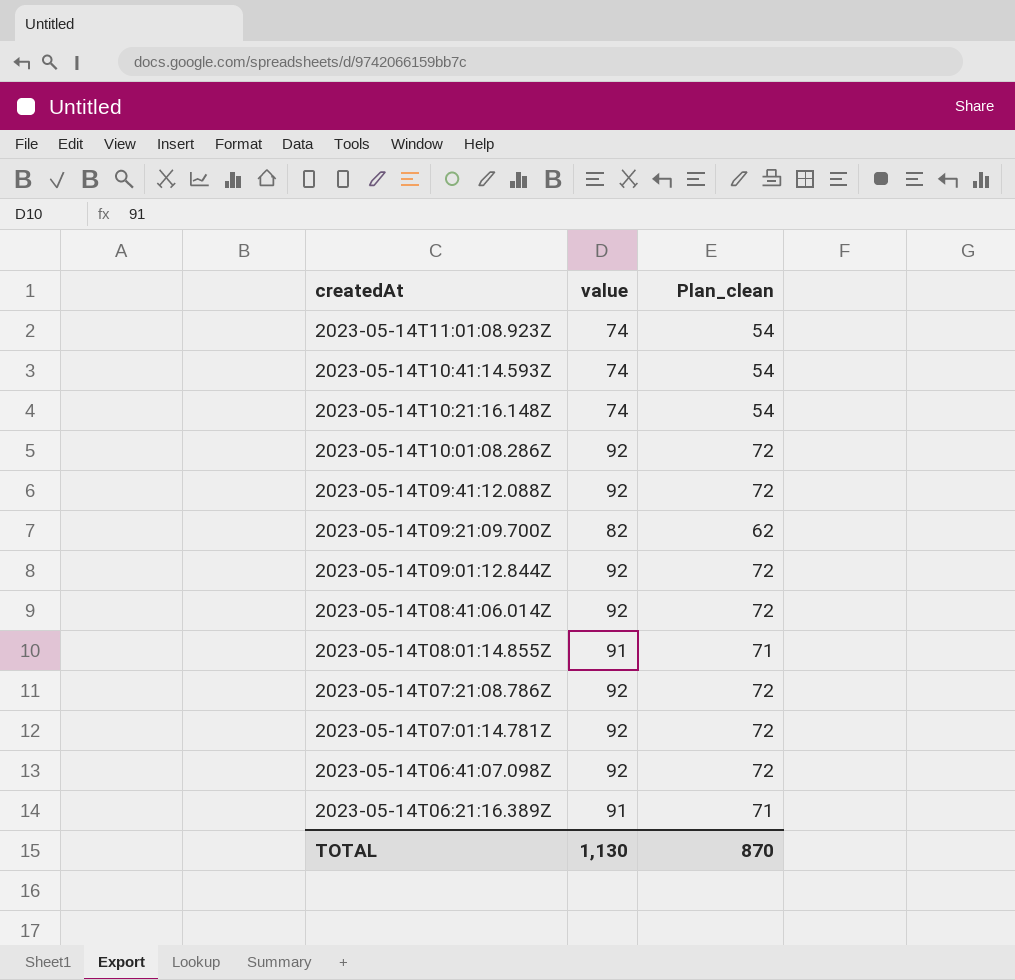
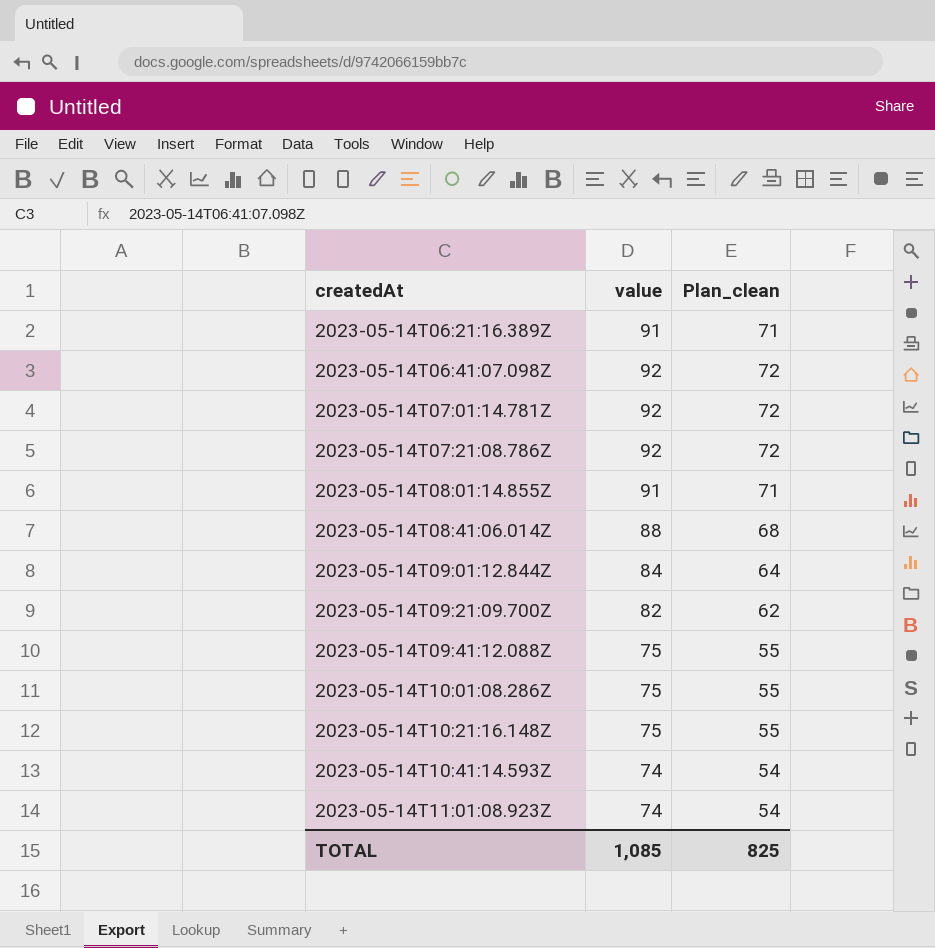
row order: createdAt descending -> createdAt ascending
2023-05-14T08:41:06.014Z | value: 92 -> 88
2023-05-14T08:41:06.014Z | Plan_clean: 72 -> 68
2023-05-14T09:01:12.844Z | value: 92 -> 84
2023-05-14T09:01:12.844Z | Plan_clean: 72 -> 64
2023-05-14T09:41:12.088Z | value: 92 -> 75
2023-05-14T09:41:12.088Z | Plan_clean: 72 -> 55
2023-05-14T10:01:08.286Z | value: 92 -> 75
2023-05-14T10:01:08.286Z | Plan_clean: 72 -> 55
2023-05-14T10:21:16.148Z | value: 74 -> 75
2023-05-14T10:21:16.148Z | Plan_clean: 54 -> 55
TOTAL | value: 1,130 -> 1,085
TOTAL | Plan_clean: 870 -> 825

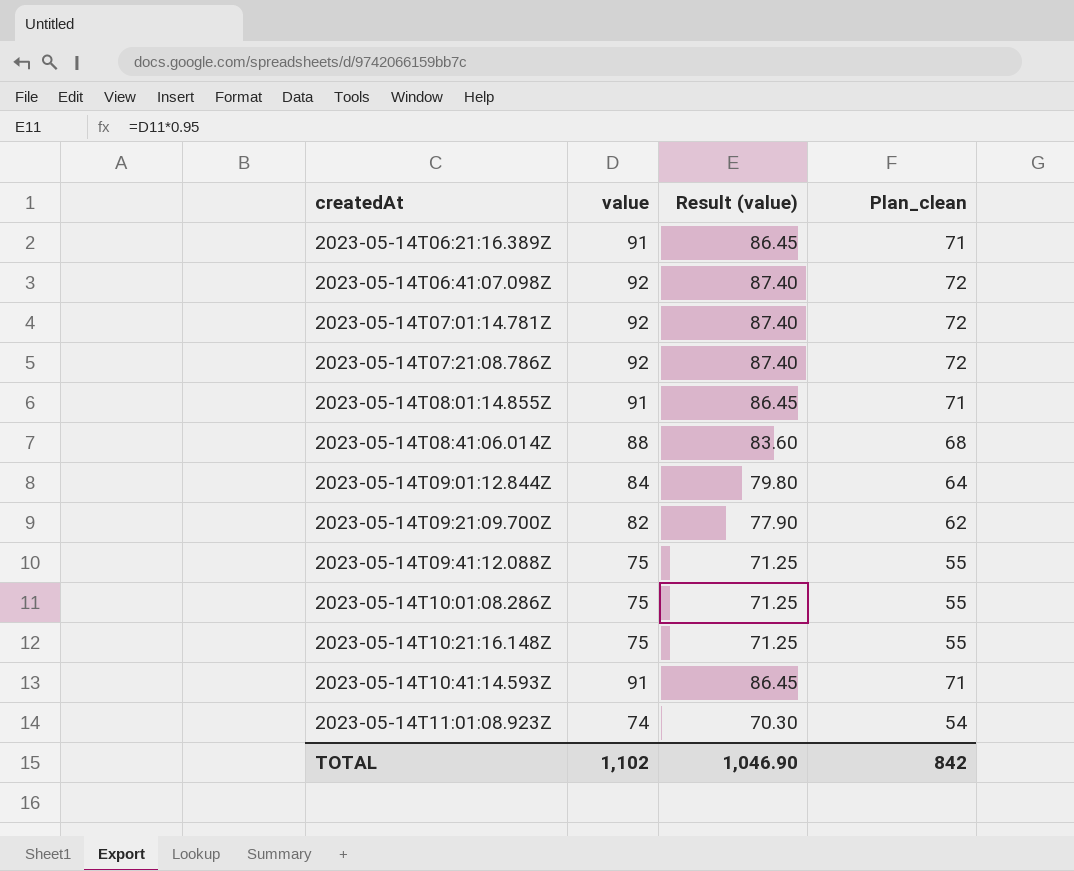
column Result (value) | formula: none -> [value] * 0.95
2023-05-14T10:41:14.593Z | value: 74 -> 91
2023-05-14T10:41:14.593Z | Plan_clean: 54 -> 71
TOTAL | value: 1,085 -> 1,102
TOTAL | Plan_clean: 825 -> 842

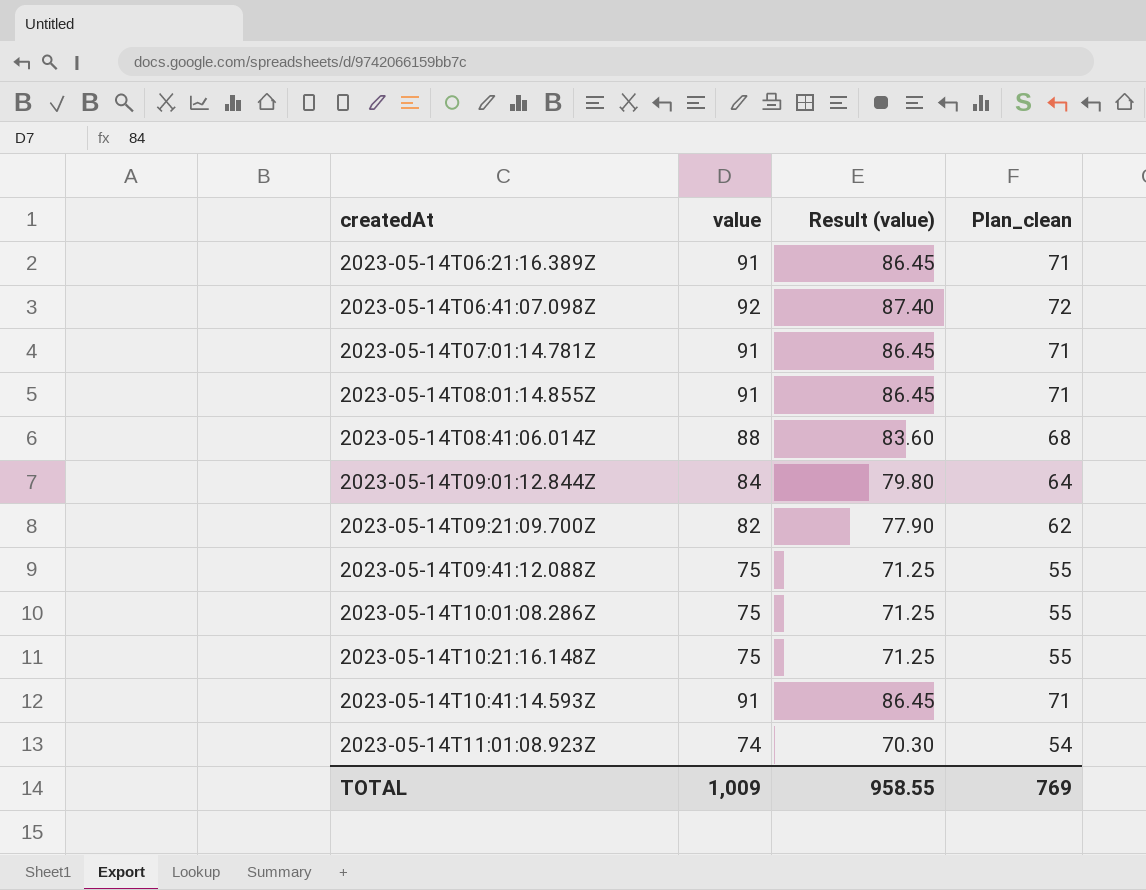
row 2023-05-14T07:21:08.786Z: 92 | 87.40 | 72 -> none
2023-05-14T07:01:14.781Z | value: 92 -> 91
2023-05-14T07:01:14.781Z | Result (value): 87.40 -> 86.45
2023-05-14T07:01:14.781Z | Plan_clean: 72 -> 71
TOTAL | value: 1,102 -> 1,009
TOTAL | Result (value): 1,046.90 -> 958.55
TOTAL | Plan_clean: 842 -> 769

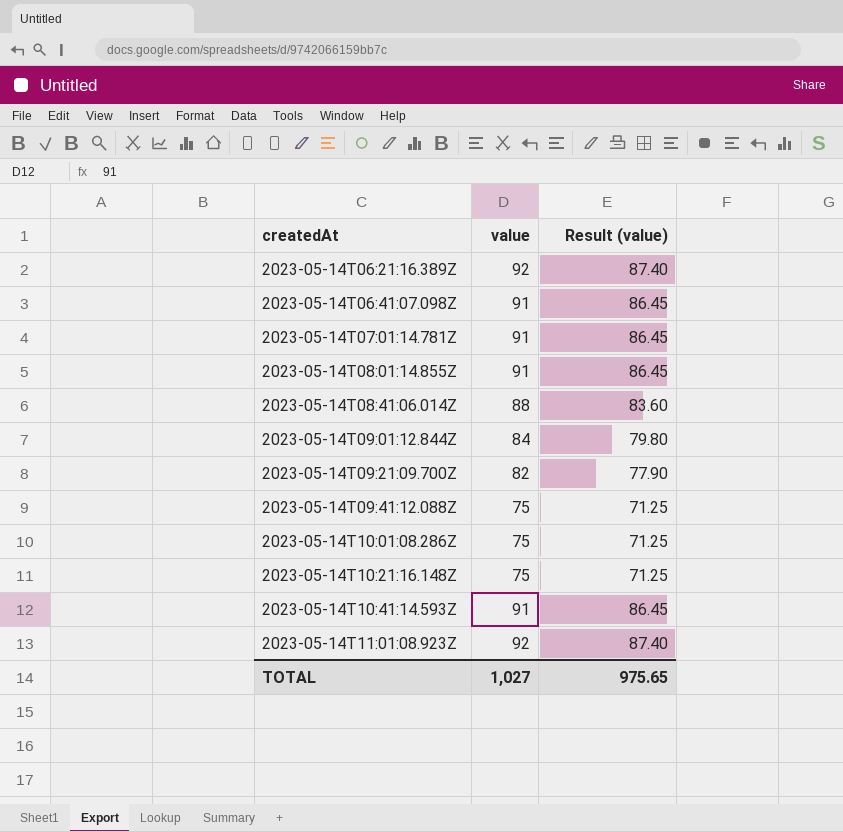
column Plan_clean | formula: [value] - 20 -> none
2023-05-14T06:21:16.389Z | value: 91 -> 92
2023-05-14T06:21:16.389Z | Result (value): 86.45 -> 87.40
2023-05-14T06:41:07.098Z | value: 92 -> 91
2023-05-14T06:41:07.098Z | Result (value): 87.40 -> 86.45
2023-05-14T11:01:08.923Z | value: 74 -> 92
2023-05-14T11:01:08.923Z | Result (value): 70.30 -> 87.40
TOTAL | value: 1,009 -> 1,027
TOTAL | Result (value): 958.55 -> 975.65

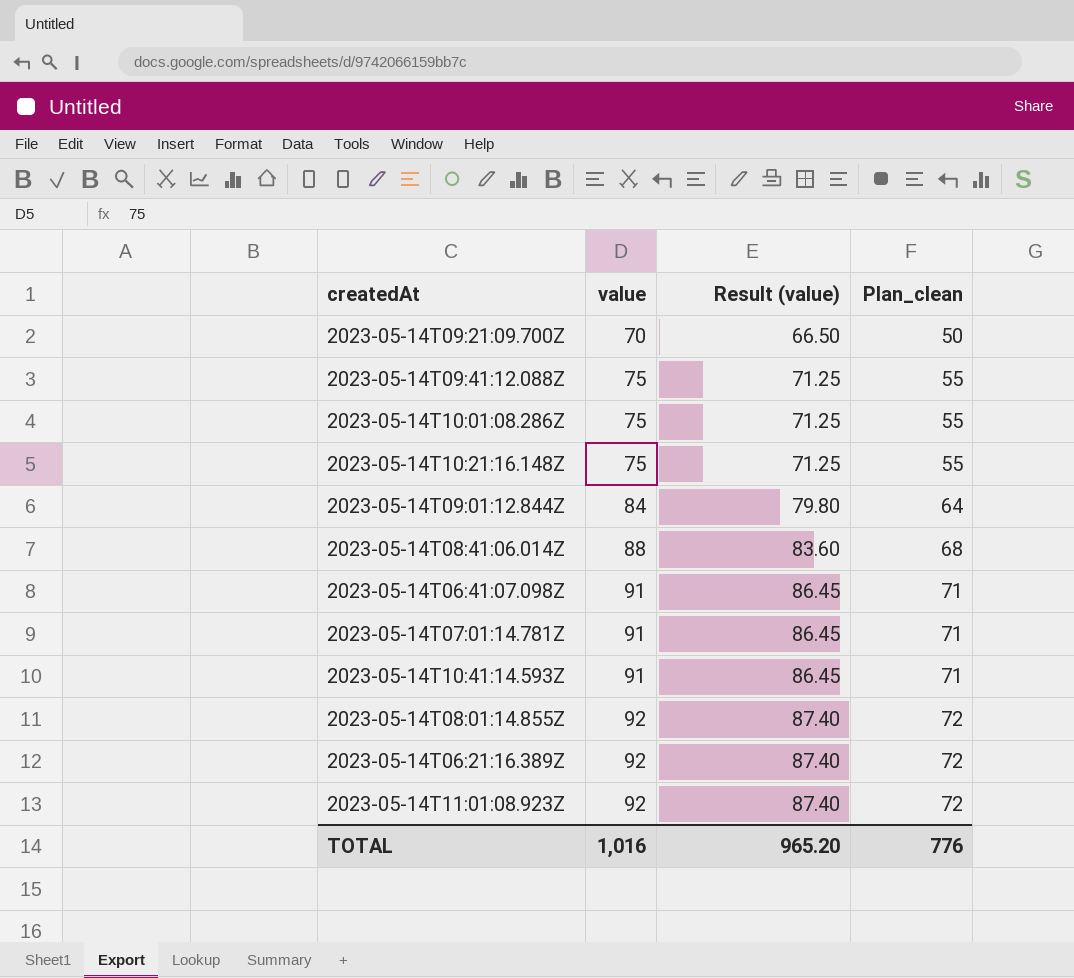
row order: createdAt ascending -> value ascending
column Plan_clean | formula: none -> [value] - 20
2023-05-14T09:21:09.700Z | value: 82 -> 70
2023-05-14T09:21:09.700Z | Result (value): 77.90 -> 66.50
2023-05-14T08:01:14.855Z | value: 91 -> 92
2023-05-14T08:01:14.855Z | Result (value): 86.45 -> 87.40
TOTAL | value: 1,027 -> 1,016
TOTAL | Result (value): 975.65 -> 965.20

